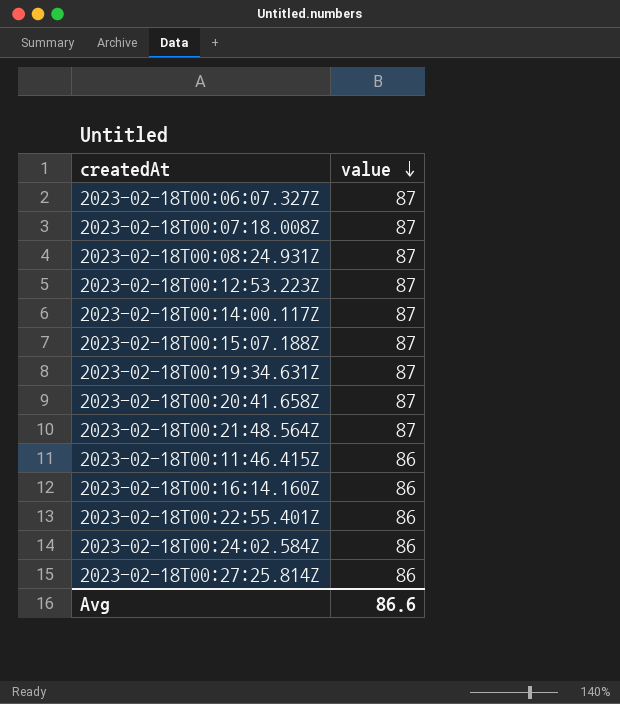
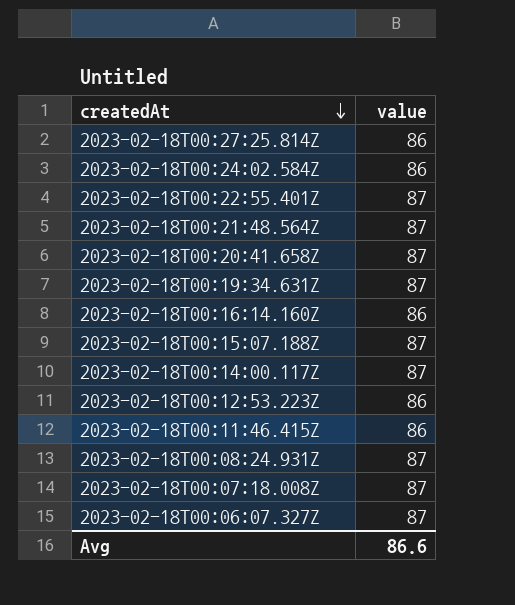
row order: value descending -> createdAt descending
2023-02-18T00:22:55.401Z | value: 86 -> 87
2023-02-18T00:12:53.223Z | value: 87 -> 86

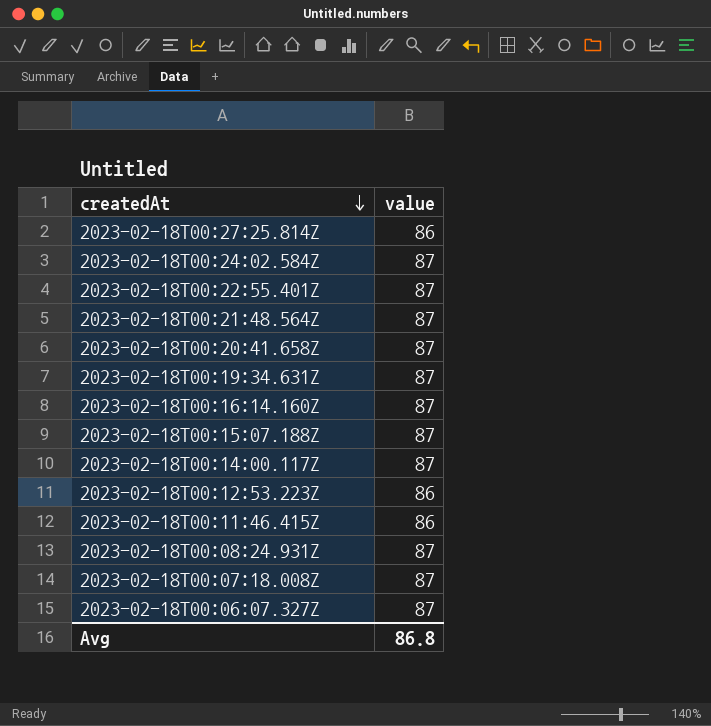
2023-02-18T00:24:02.584Z | value: 86 -> 87
2023-02-18T00:16:14.160Z | value: 86 -> 87
Avg | value: 86.6 -> 86.8

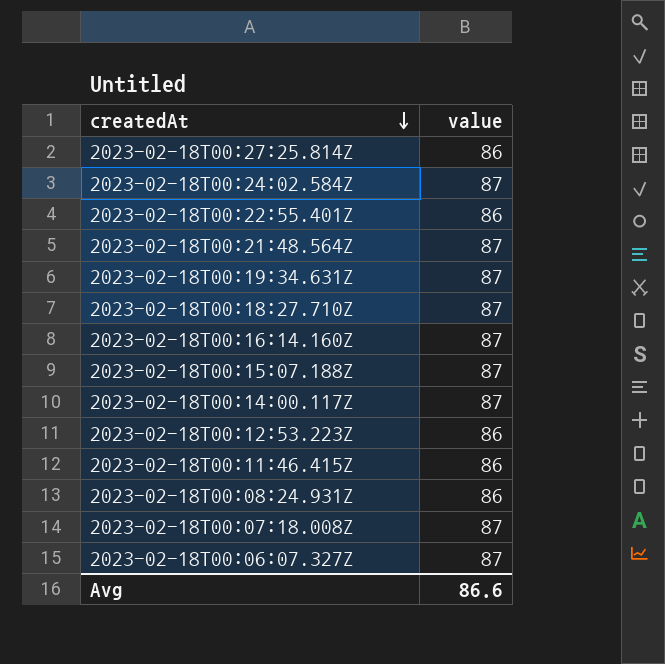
row 2023-02-18T00:20:41.658Z: 87 -> none
2023-02-18T00:22:55.401Z | value: 87 -> 86
row 2023-02-18T00:18:27.710Z: none -> 87
2023-02-18T00:08:24.931Z | value: 87 -> 86
Avg | value: 86.8 -> 86.6

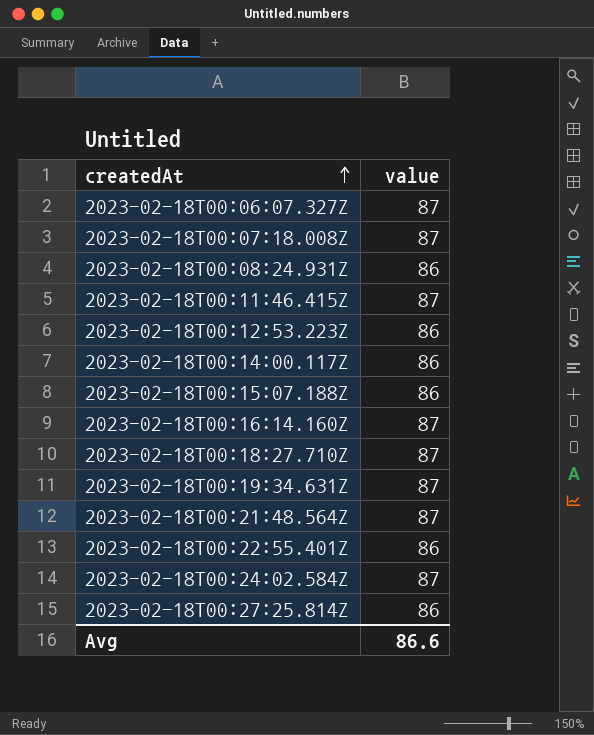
row order: createdAt descending -> createdAt ascending
2023-02-18T00:11:46.415Z | value: 86 -> 87
2023-02-18T00:14:00.117Z | value: 87 -> 86
2023-02-18T00:15:07.188Z | value: 87 -> 86

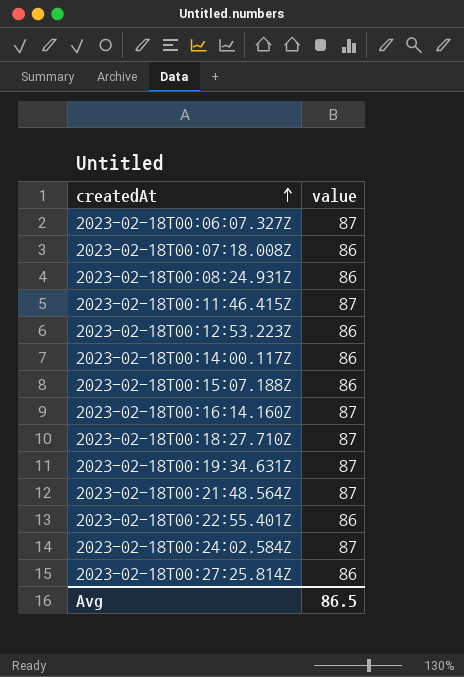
2023-02-18T00:07:18.008Z | value: 87 -> 86
Avg | value: 86.6 -> 86.5

